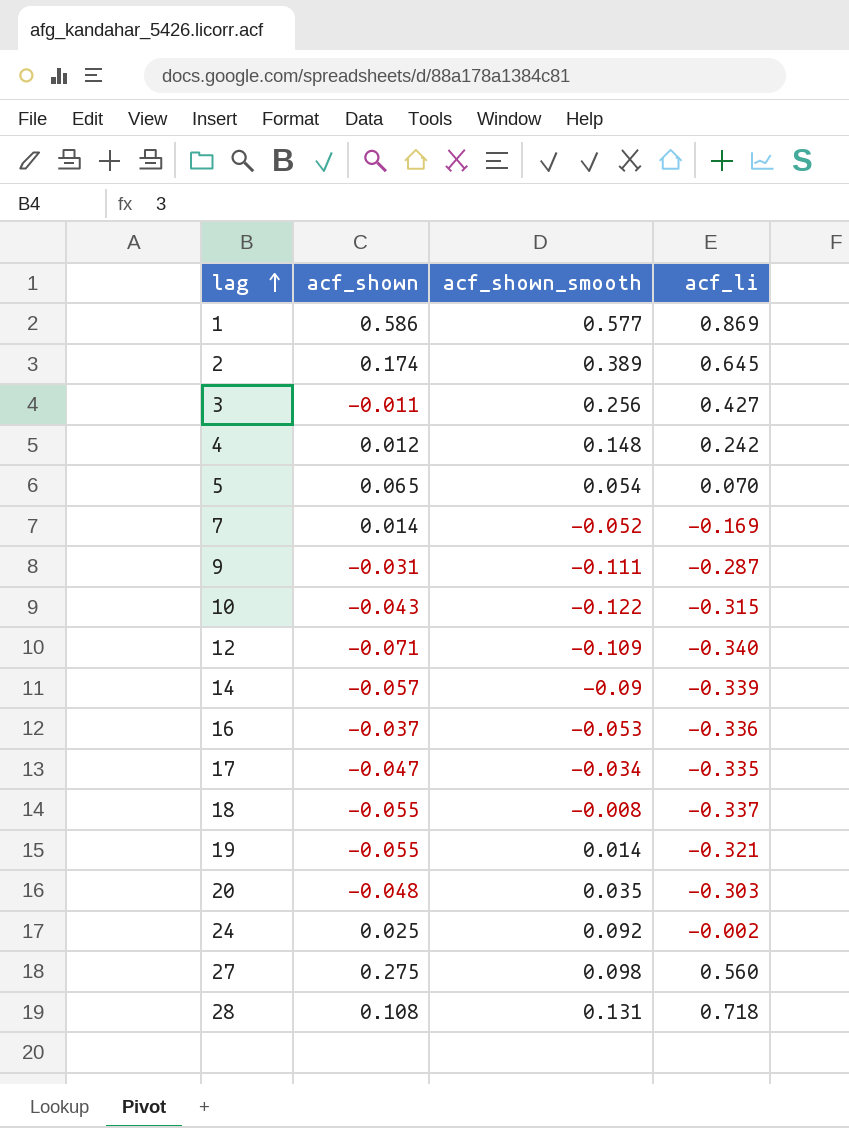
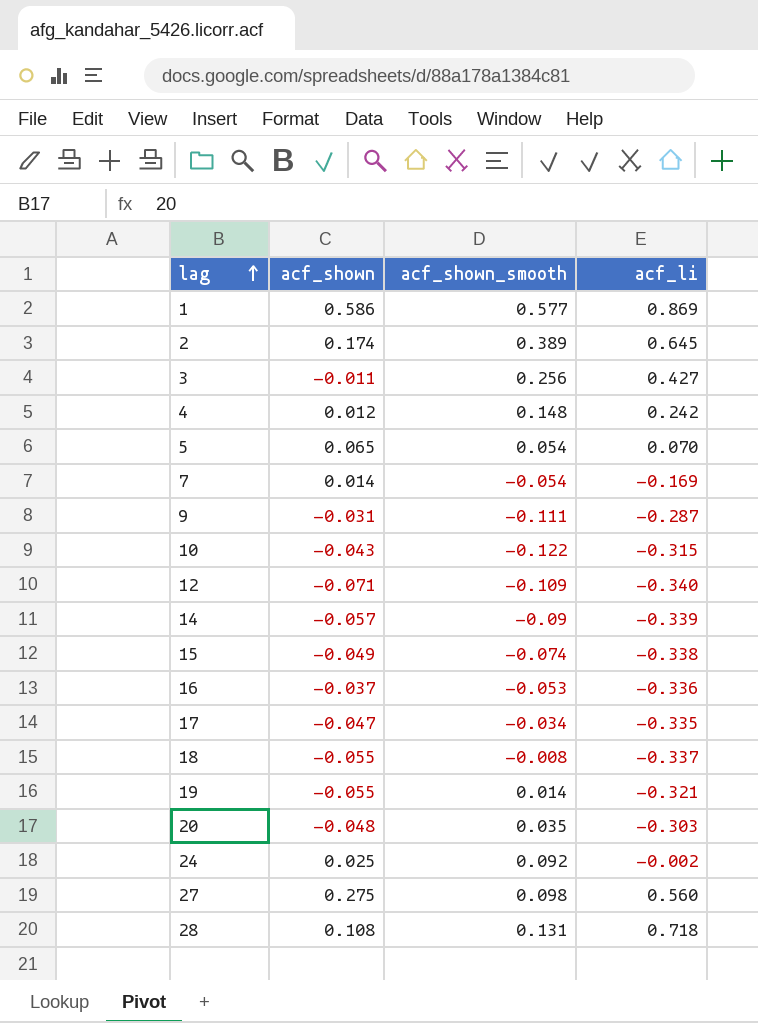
7 | acf_shown_smooth: -0.052 -> -0.054
row 15: none -> -0.049 | -0.074 | -0.338

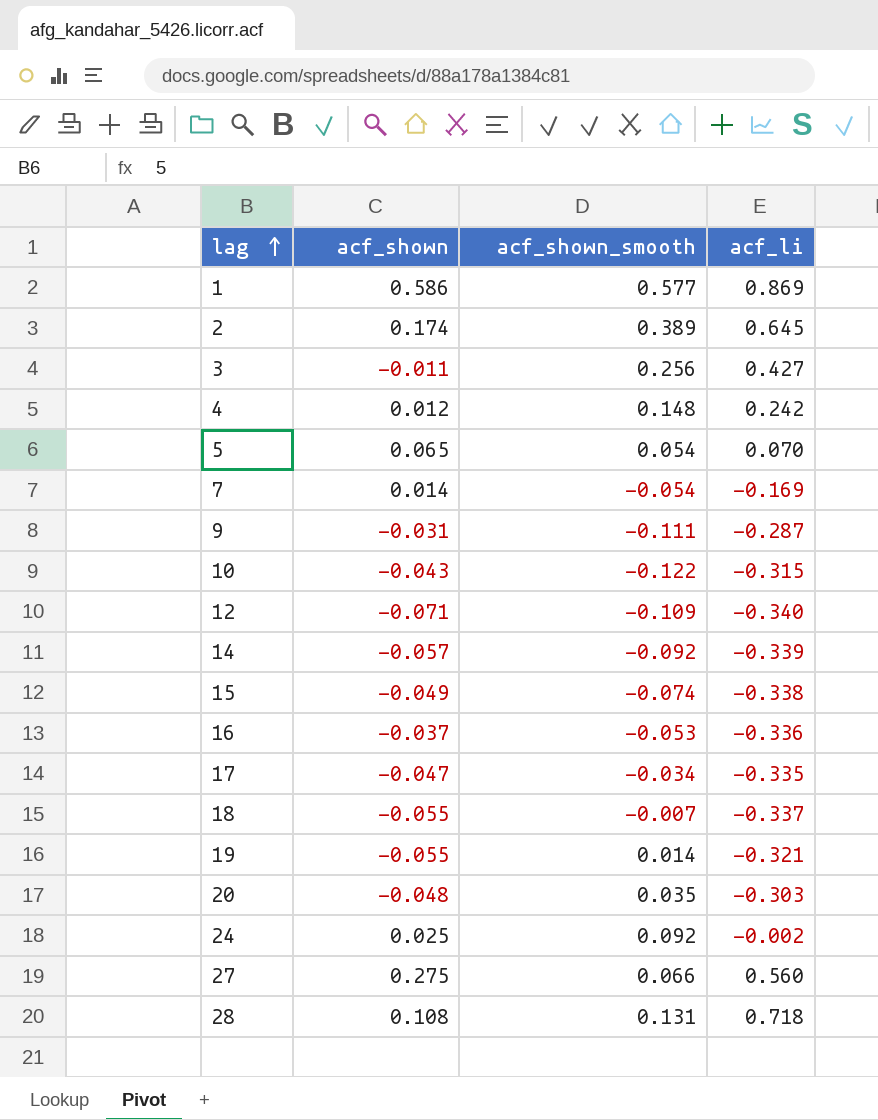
14 | acf_shown_smooth: -0.09 -> -0.092
18 | acf_shown_smooth: -0.008 -> -0.007
27 | acf_shown_smooth: 0.098 -> 0.066

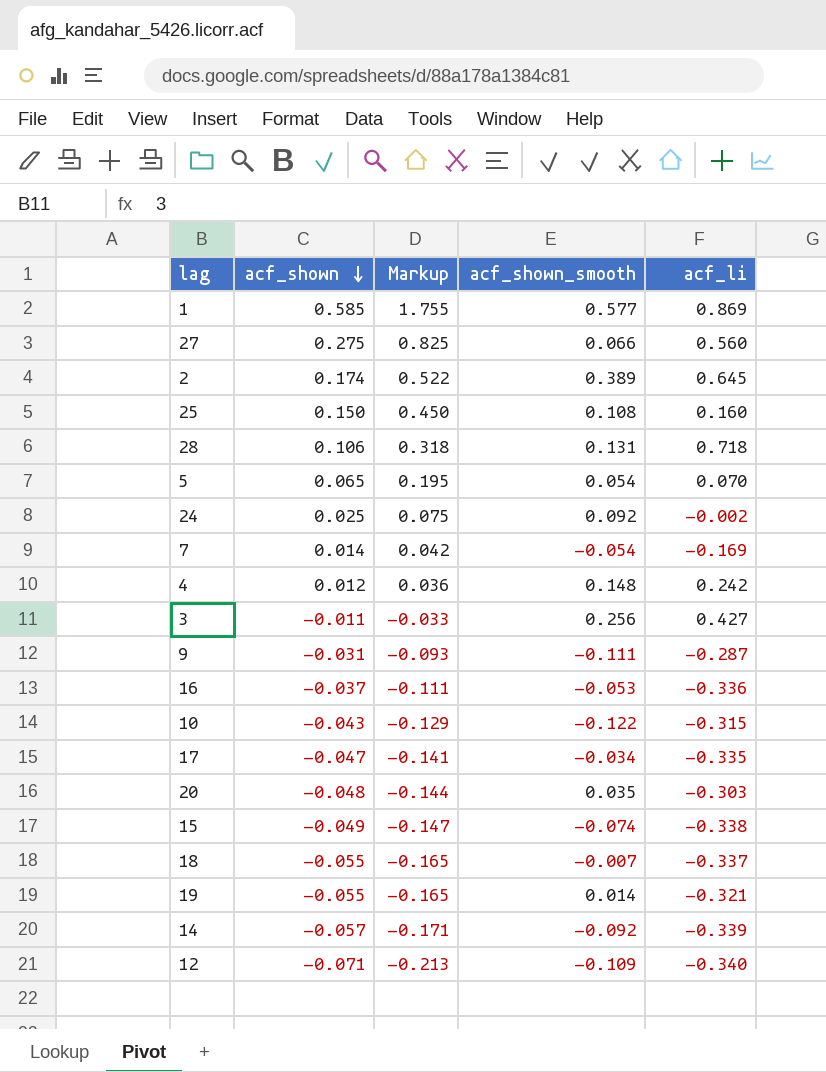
row order: lag ascending -> acf_shown descending
column Markup | formula: none -> [acf_shown] * 3
1 | acf_shown: 0.586 -> 0.585
row 25: none -> 0.150 | 0.450 | 0.108 | 0.160
28 | acf_shown: 0.108 -> 0.106

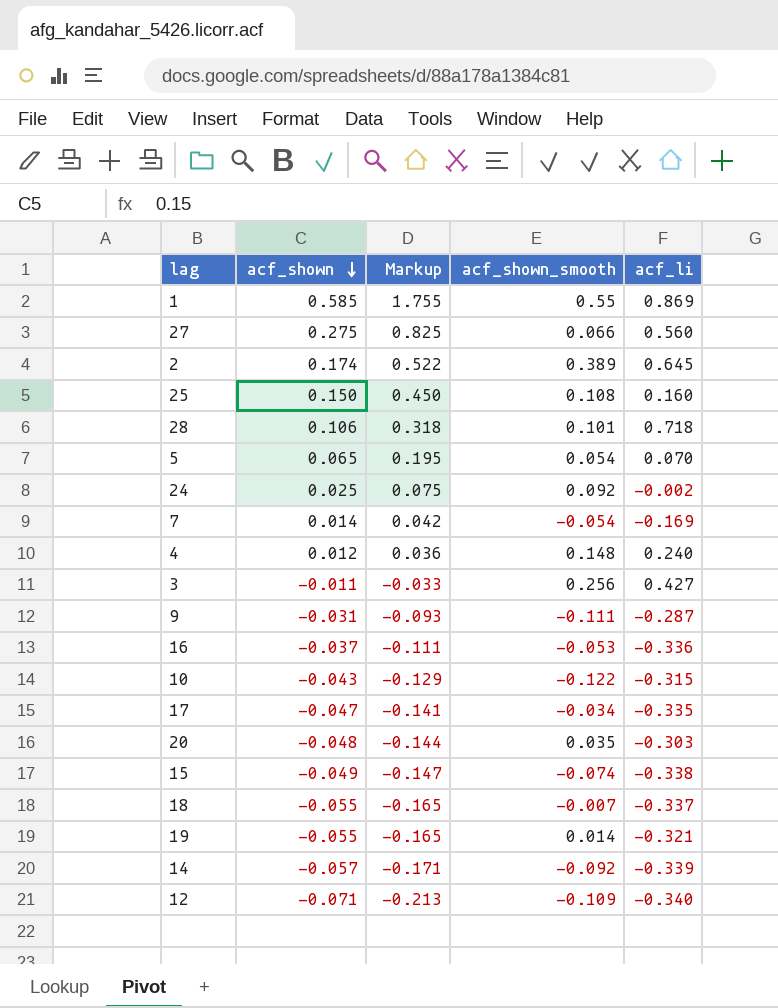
1 | acf_shown_smooth: 0.577 -> 0.55
28 | acf_shown_smooth: 0.131 -> 0.101
4 | acf_li: 0.242 -> 0.240

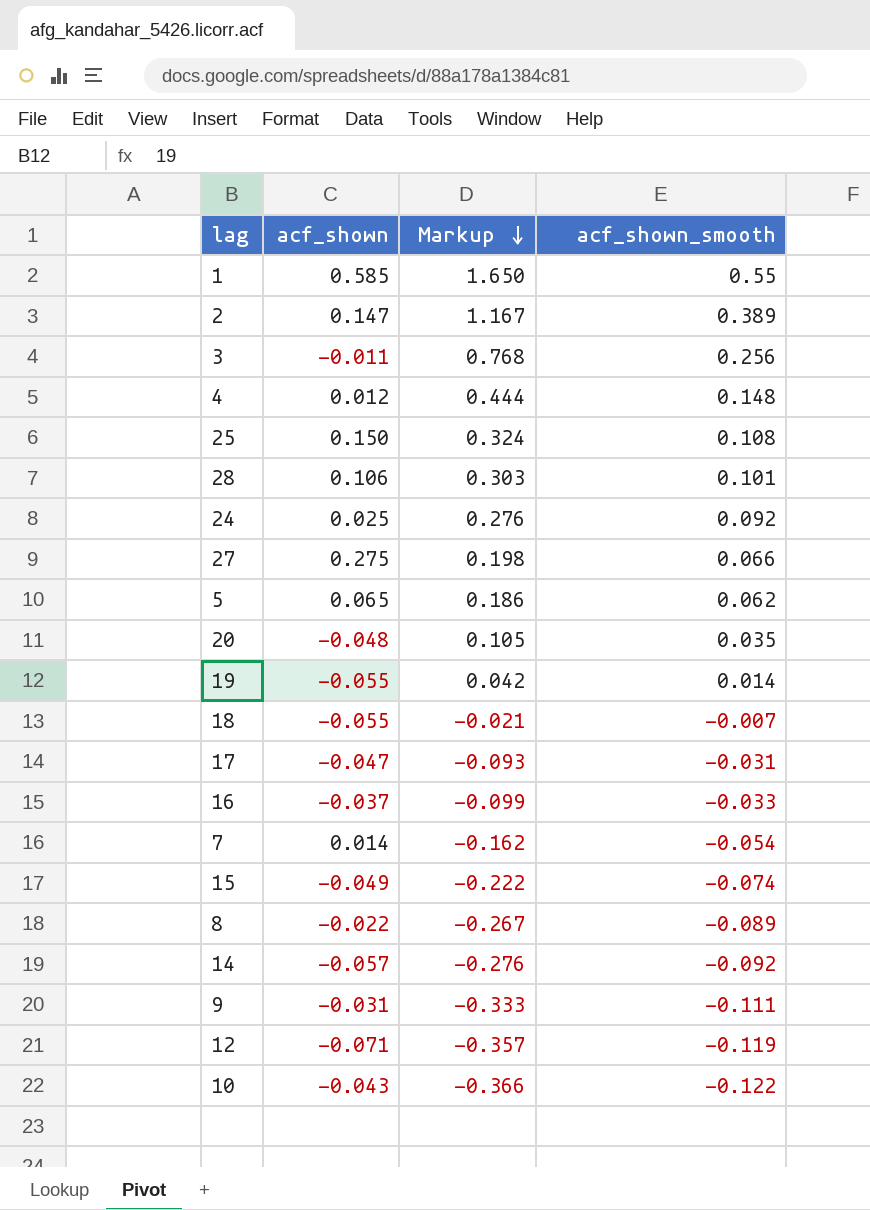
row order: acf_shown descending -> Markup descending
column acf_li | position: 5 -> none
column Markup | formula: [acf_shown] * 3 -> [acf_shown_smooth] * 3
2 | acf_shown: 0.174 -> 0.147
5 | acf_shown_smooth: 0.054 -> 0.062
17 | acf_shown_smooth: -0.034 -> -0.031
16 | acf_shown_smooth: -0.053 -> -0.033
row 8: none -> -0.022 | -0.267 | -0.089
12 | acf_shown_smooth: -0.109 -> -0.119

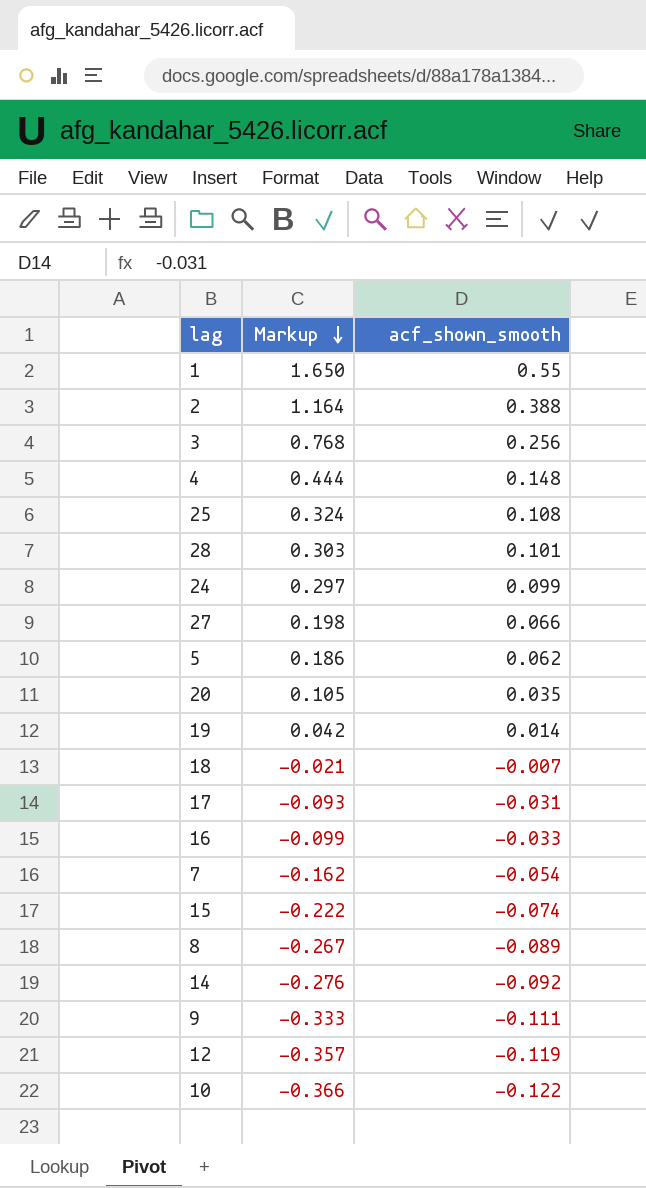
column acf_shown | position: 2 -> none
2 | Markup: 1.167 -> 1.164
2 | acf_shown_smooth: 0.389 -> 0.388
24 | Markup: 0.276 -> 0.297
24 | acf_shown_smooth: 0.092 -> 0.099

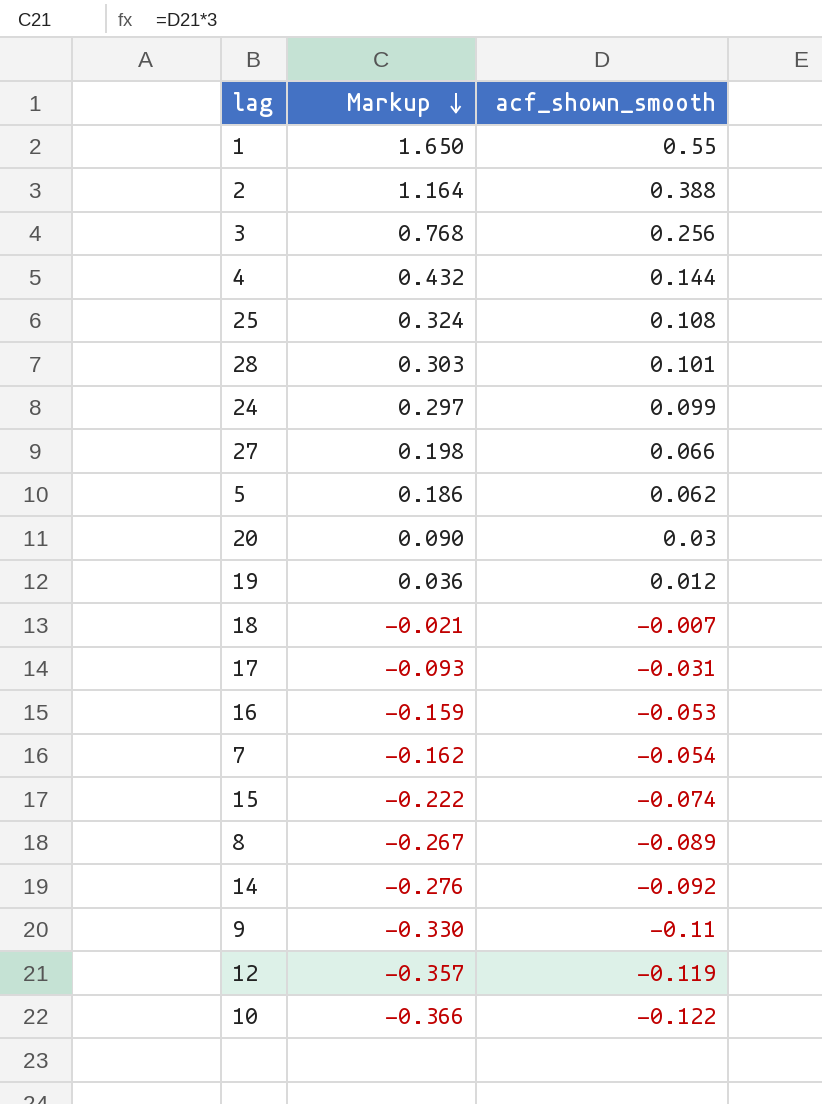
4 | Markup: 0.444 -> 0.432
4 | acf_shown_smooth: 0.148 -> 0.144
20 | Markup: 0.105 -> 0.090
20 | acf_shown_smooth: 0.035 -> 0.03
19 | Markup: 0.042 -> 0.036
19 | acf_shown_smooth: 0.014 -> 0.012
16 | Markup: -0.099 -> -0.159
16 | acf_shown_smooth: -0.033 -> -0.053
9 | Markup: -0.333 -> -0.330
9 | acf_shown_smooth: -0.111 -> -0.11

